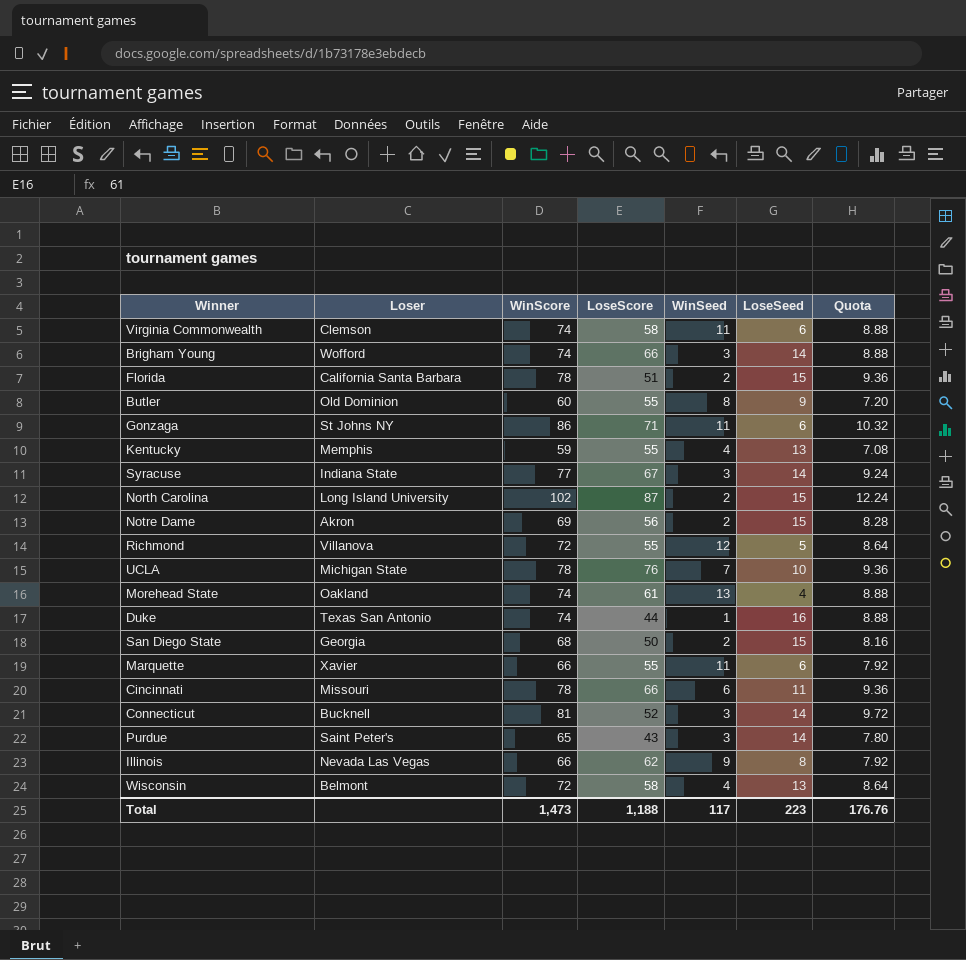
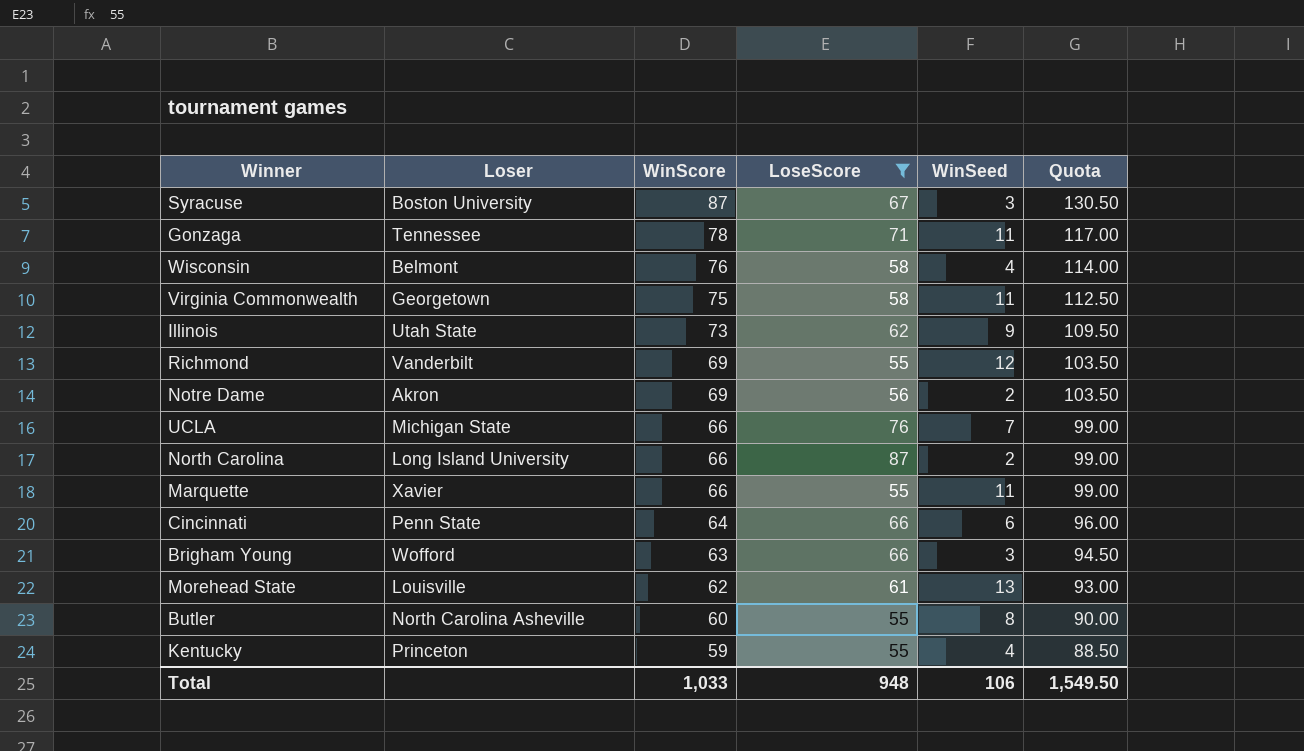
filter: none -> LoseScore >= 55
row order: none -> WinScore descending
column LoseSeed | position: 6 -> none
column Quota | formula: [WinScore] * 0.12 -> [WinScore] * 1.5
Syracuse | Loser: Indiana State -> Boston University
Syracuse | WinScore: 77 -> 87
Gonzaga | Loser: St Johns NY -> Tennessee
Gonzaga | WinScore: 86 -> 78
Wisconsin | WinScore: 72 -> 76
Virginia Commonwealth | Loser: Clemson -> Georgetown
Virginia Commonwealth | WinScore: 74 -> 75
Illinois | Loser: Nevada Las Vegas -> Utah State
Illinois | WinScore: 66 -> 73
Richmond | Loser: Villanova -> Vanderbilt
Richmond | WinScore: 72 -> 69
UCLA | WinScore: 78 -> 66
North Carolina | WinScore: 102 -> 66
Cincinnati | Loser: Missouri -> Penn State
Cincinnati | WinScore: 78 -> 64
Brigham Young | WinScore: 74 -> 63
Morehead State | Loser: Oakland -> Louisville
Morehead State | WinScore: 74 -> 62
Butler | Loser: Old Dominion -> North Carolina Asheville
Kentucky | Loser: Memphis -> Princeton
Total | WinScore: 1,473 -> 1,033
Total | LoseScore: 1,188 -> 948
Total | WinSeed: 117 -> 106
Total | Quota: 176.76 -> 1,549.50

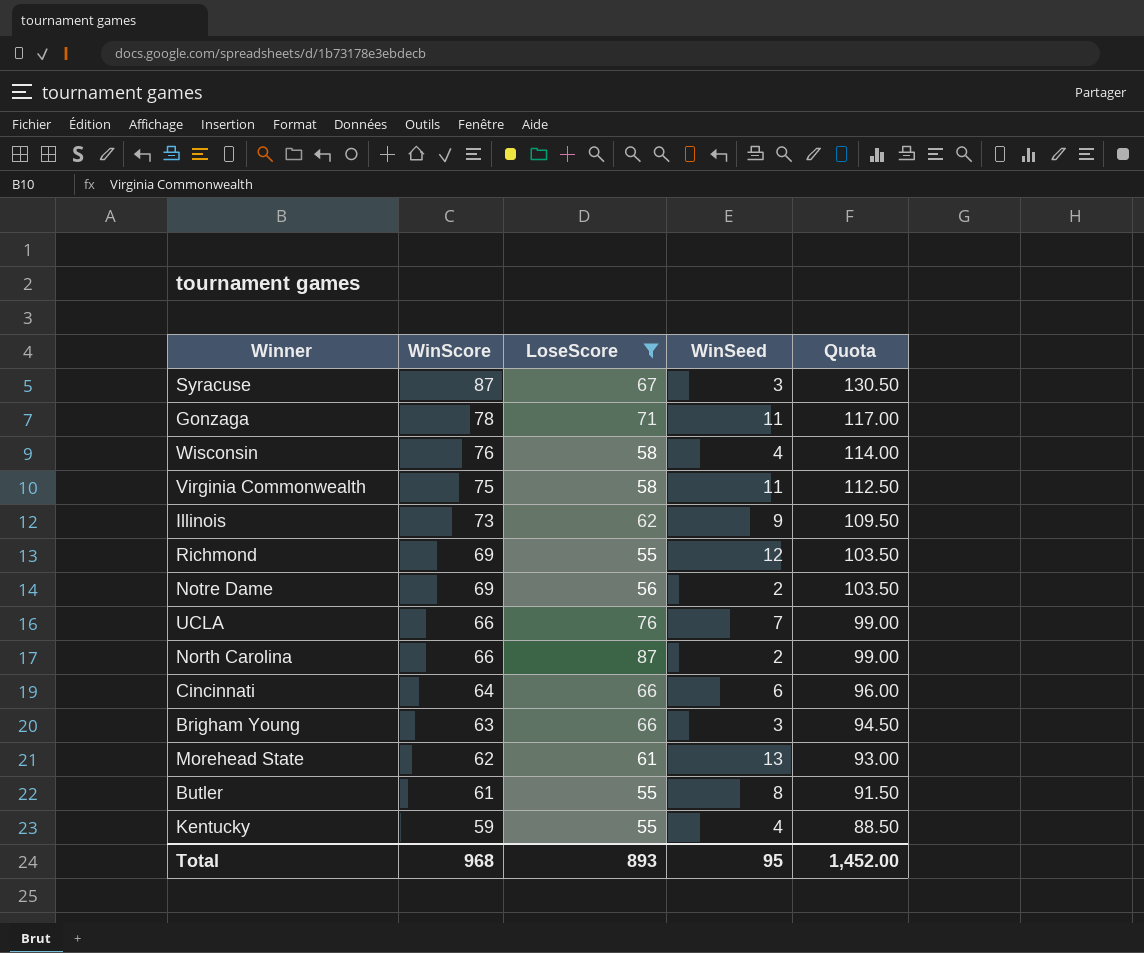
column Loser | position: 2 -> none
row Marquette: Xavier | 66 | 55 | 11 | 99.00 -> none
Butler | WinScore: 60 -> 61
Butler | Quota: 90.00 -> 91.50
Total | WinScore: 1,033 -> 968
Total | LoseScore: 948 -> 893
Total | WinSeed: 106 -> 95
Total | Quota: 1,549.50 -> 1,452.00

